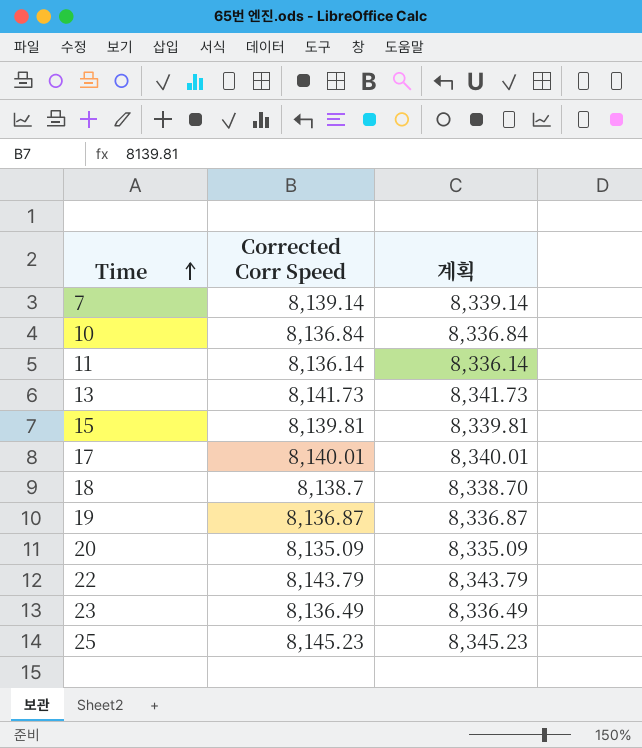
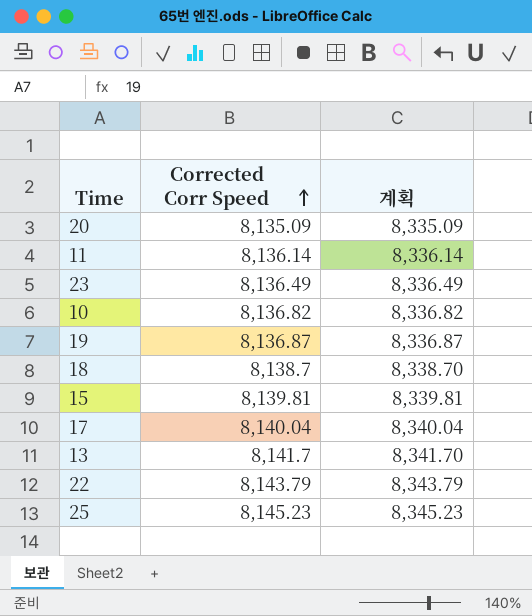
row order: Time ascending -> Corrected Corr Speed ascending
row 7: 8,139.14 | 8,339.14 -> none
10 | Corrected Corr Speed: 8,136.84 -> 8,136.82
10 | 계획: 8,336.84 -> 8,336.82
17 | Corrected Corr Speed: 8,140.01 -> 8,140.04
17 | 계획: 8,340.01 -> 8,340.04
13 | Corrected Corr Speed: 8,141.73 -> 8,141.7
13 | 계획: 8,341.73 -> 8,341.70

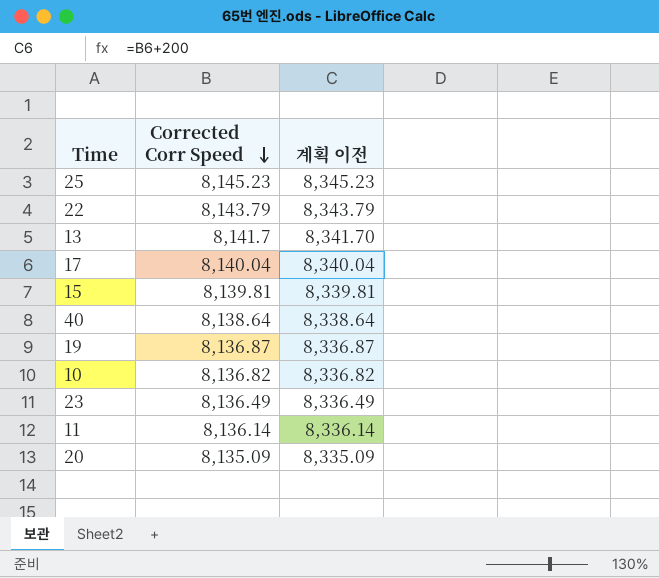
row order: Corrected Corr Speed ascending -> Corrected Corr Speed descending
column name: 계획 -> 계획 이전
row 18: 8,138.7 | 8,338.70 -> none
row 40: none -> 8,138.64 | 8,338.64

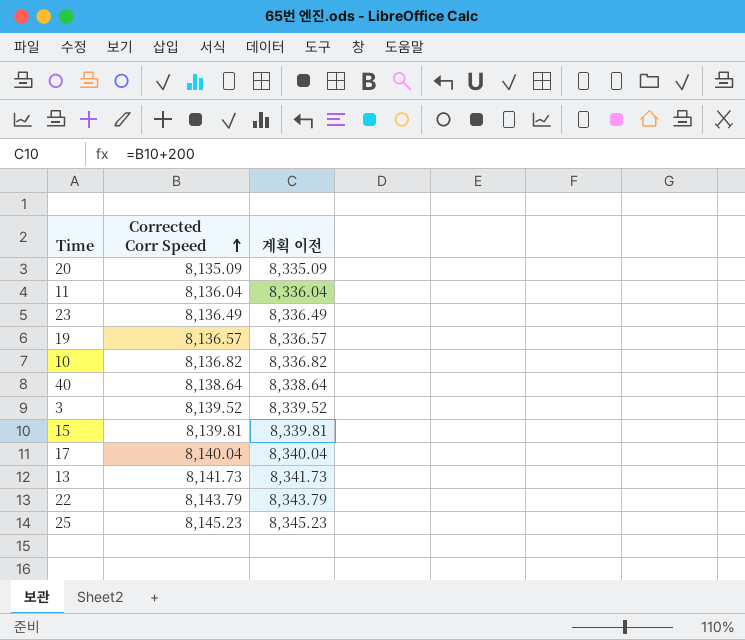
row order: Corrected Corr Speed descending -> Corrected Corr Speed ascending
11 | Corrected Corr Speed: 8,136.14 -> 8,136.04
11 | 계획 이전: 8,336.14 -> 8,336.04
19 | Corrected Corr Speed: 8,136.87 -> 8,136.57
19 | 계획 이전: 8,336.87 -> 8,336.57
row 3: none -> 8,139.52 | 8,339.52
13 | Corrected Corr Speed: 8,141.7 -> 8,141.73
13 | 계획 이전: 8,341.70 -> 8,341.73

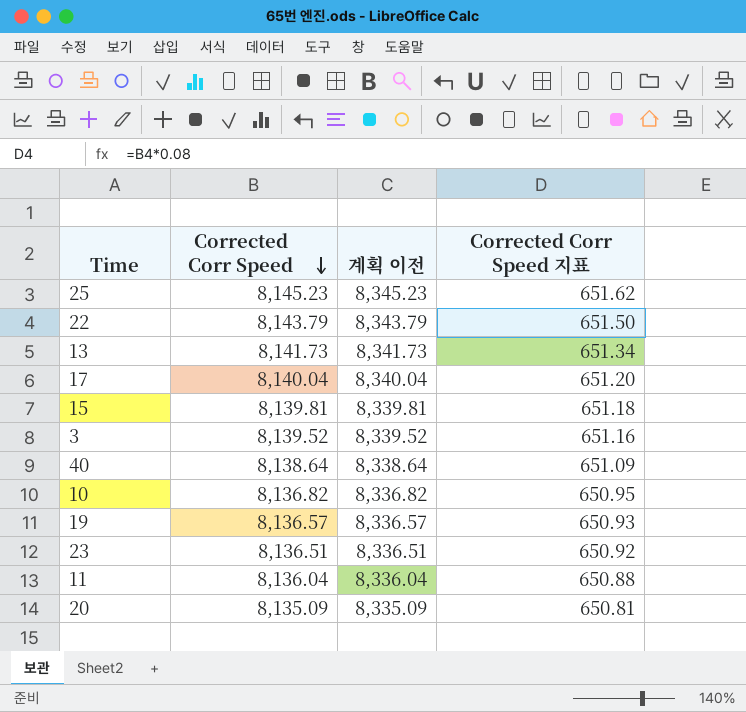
row order: Corrected Corr Speed ascending -> Corrected Corr Speed descending
column Corrected Corr Speed 지표 | formula: none -> [Corrected Corr Speed] * 0.08
23 | Corrected Corr Speed: 8,136.49 -> 8,136.51
23 | 계획 이전: 8,336.49 -> 8,336.51

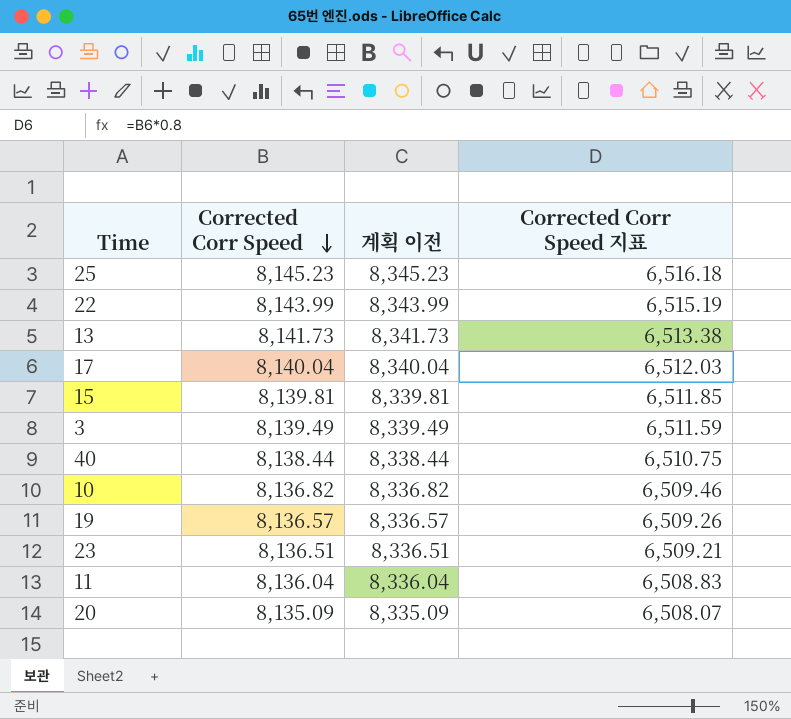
column Corrected Corr Speed 지표 | formula: [Corrected Corr Speed] * 0.08 -> [Corrected Corr Speed] * 0.8
22 | Corrected Corr Speed: 8,143.79 -> 8,143.99
22 | 계획 이전: 8,343.79 -> 8,343.99
3 | Corrected Corr Speed: 8,139.52 -> 8,139.49
3 | 계획 이전: 8,339.52 -> 8,339.49
40 | Corrected Corr Speed: 8,138.64 -> 8,138.44
40 | 계획 이전: 8,338.64 -> 8,338.44

